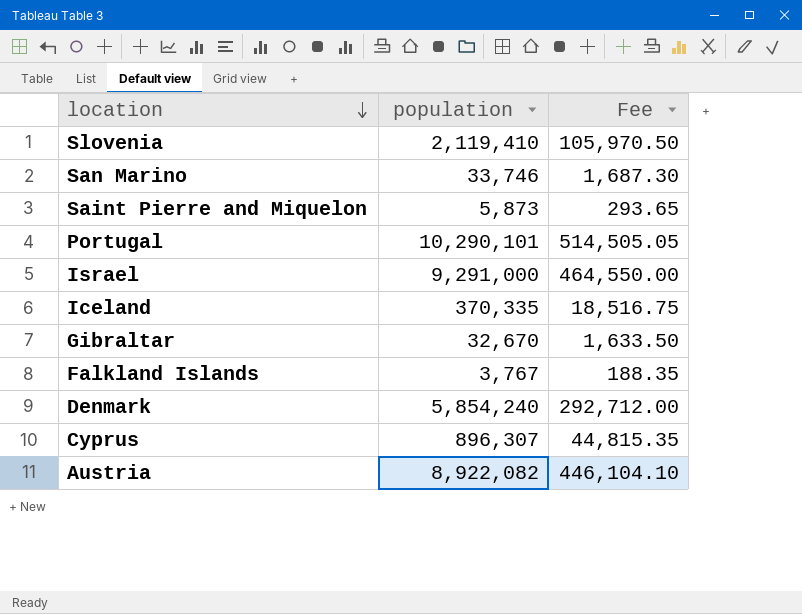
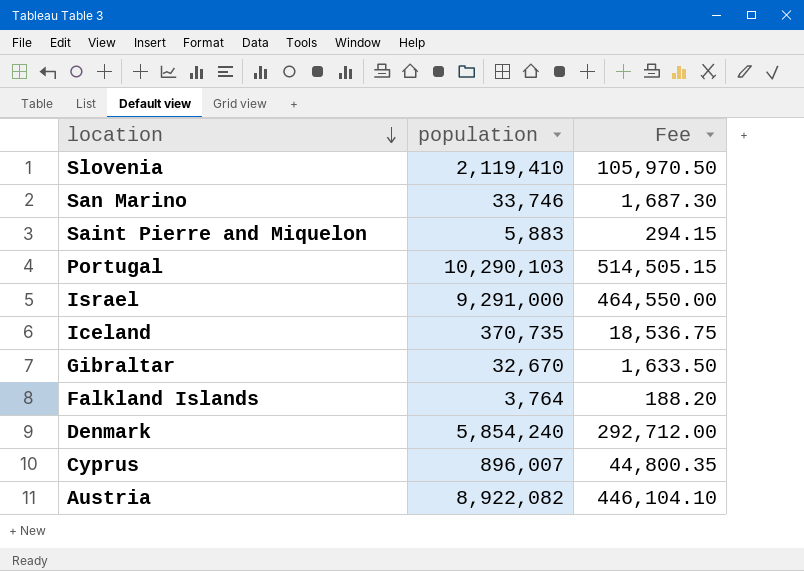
Saint Pierre and Miquelon | population: 5,873 -> 5,883
Saint Pierre and Miquelon | Fee: 293.65 -> 294.15
Portugal | population: 10,290,101 -> 10,290,103
Portugal | Fee: 514,505.05 -> 514,505.15
Iceland | population: 370,335 -> 370,735
Iceland | Fee: 18,516.75 -> 18,536.75
Falkland Islands | population: 3,767 -> 3,764
Falkland Islands | Fee: 188.35 -> 188.20
Cyprus | population: 896,307 -> 896,007
Cyprus | Fee: 44,815.35 -> 44,800.35

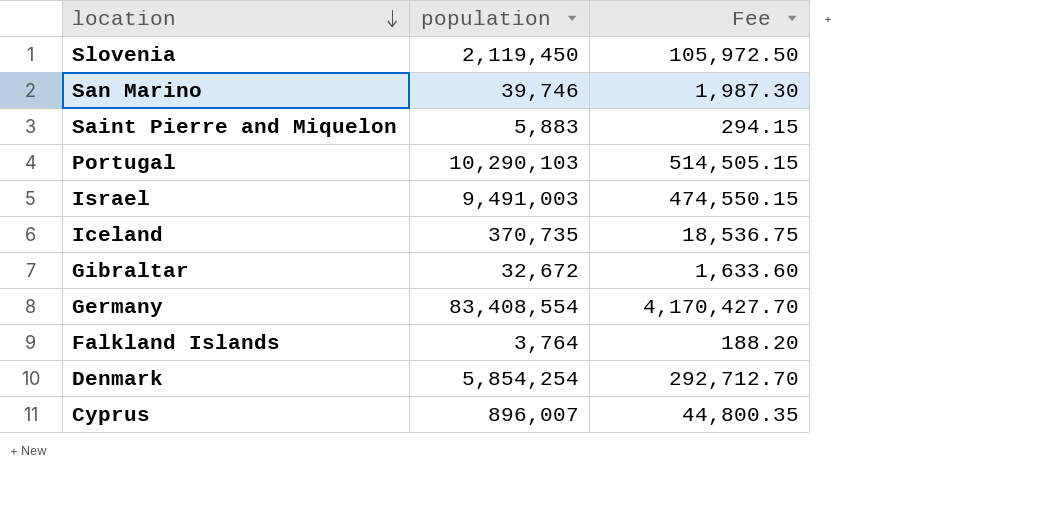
row Austria: 8,922,082 | 446,104.10 -> none
Slovenia | population: 2,119,410 -> 2,119,450
Slovenia | Fee: 105,970.50 -> 105,972.50
San Marino | population: 33,746 -> 39,746
San Marino | Fee: 1,687.30 -> 1,987.30
Israel | population: 9,291,000 -> 9,491,003
Israel | Fee: 464,550.00 -> 474,550.15
Gibraltar | population: 32,670 -> 32,672
Gibraltar | Fee: 1,633.50 -> 1,633.60
row Germany: none -> 83,408,554 | 4,170,427.70
Denmark | population: 5,854,240 -> 5,854,254
Denmark | Fee: 292,712.00 -> 292,712.70

